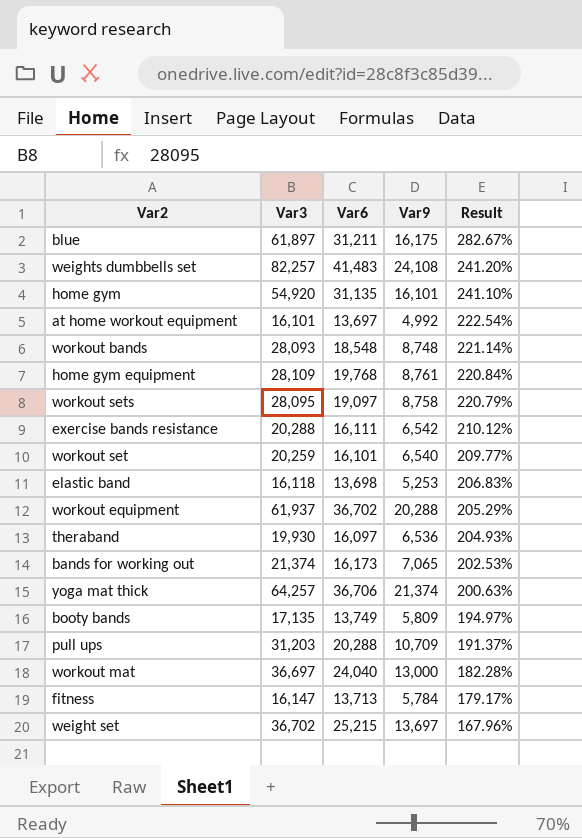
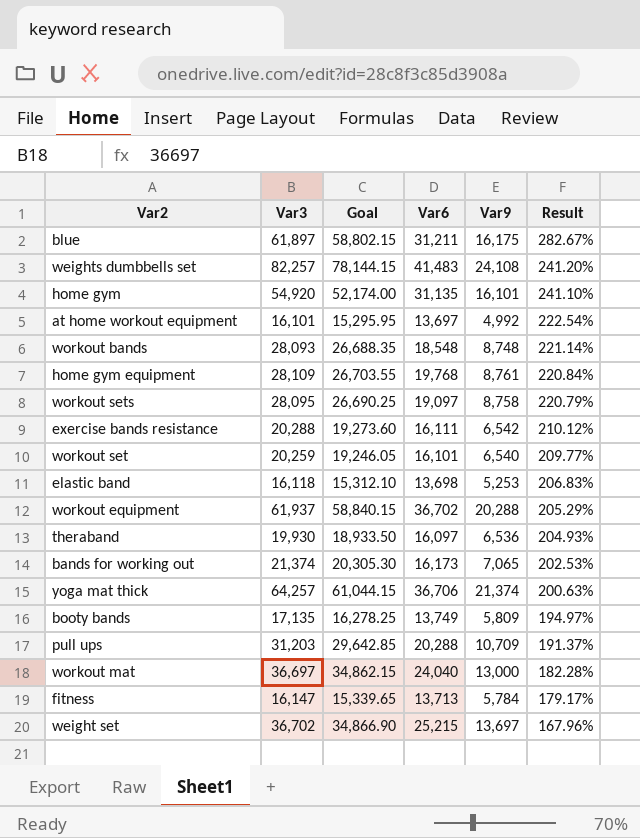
column Goal | formula: none -> [Var3] * 0.95

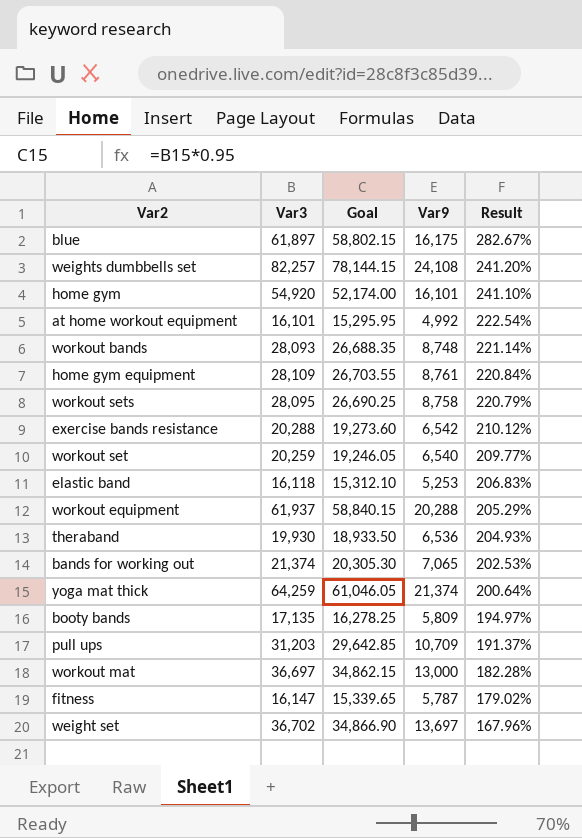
column Var6 | position: 4 -> none
yoga mat thick | Var3: 64,257 -> 64,259
yoga mat thick | Goal: 61,044.15 -> 61,046.05
yoga mat thick | Result: 200.63% -> 200.64%
fitness | Var9: 5,784 -> 5,787
fitness | Result: 179.17% -> 179.02%

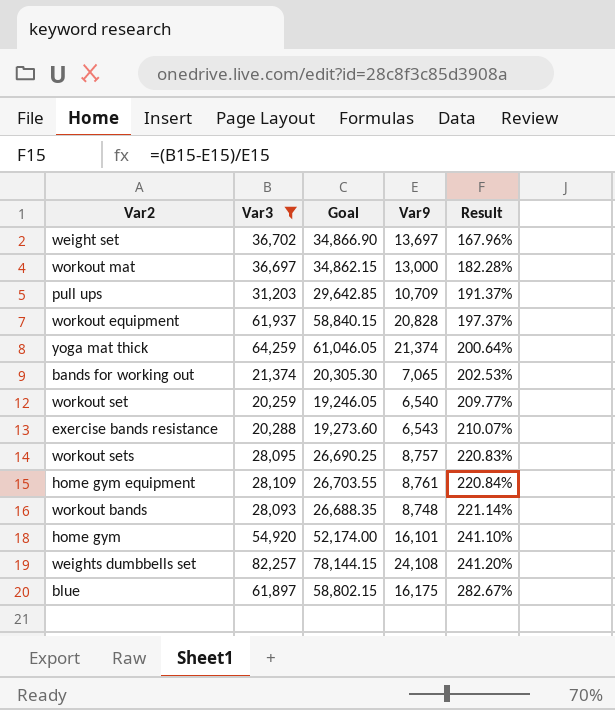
filter: none -> Var3 >= 20,259
row order: Result descending -> Result ascending
workout equipment | Var9: 20,288 -> 20,828
workout equipment | Result: 205.29% -> 197.37%
exercise bands resistance | Var9: 6,542 -> 6,543
exercise bands resistance | Result: 210.12% -> 210.07%
workout sets | Var9: 8,758 -> 8,757
workout sets | Result: 220.79% -> 220.83%

